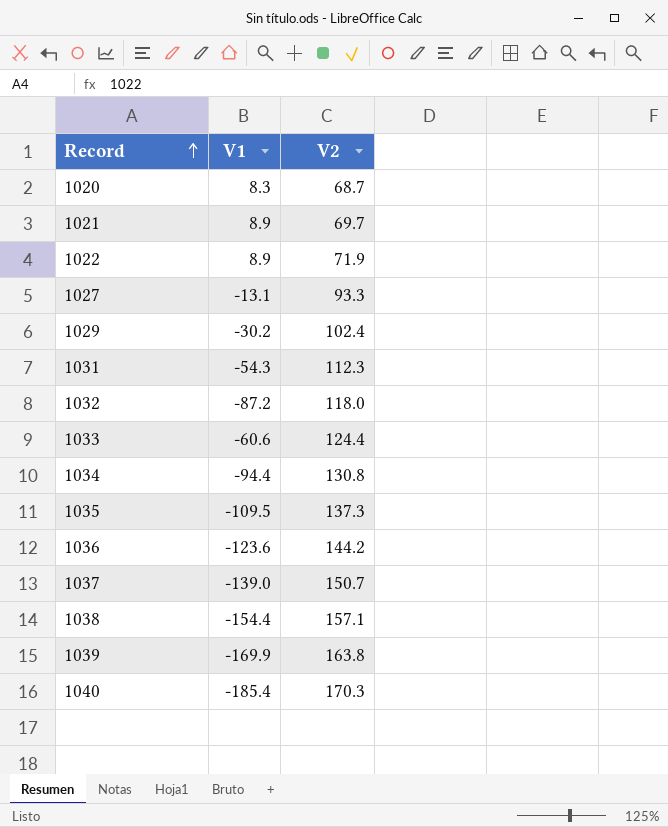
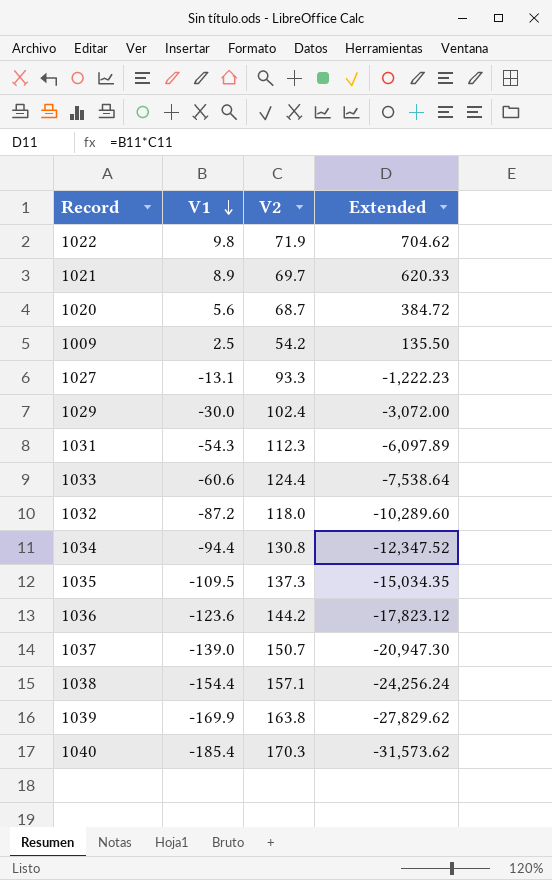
row order: Record ascending -> V1 descending
column Extended | formula: none -> [V1] * [V2]
1022 | V1: 8.9 -> 9.8
1020 | V1: 8.3 -> 5.6
row 1009: none -> 2.5 | 54.2 | 135.50
1029 | V1: -30.2 -> -30.0

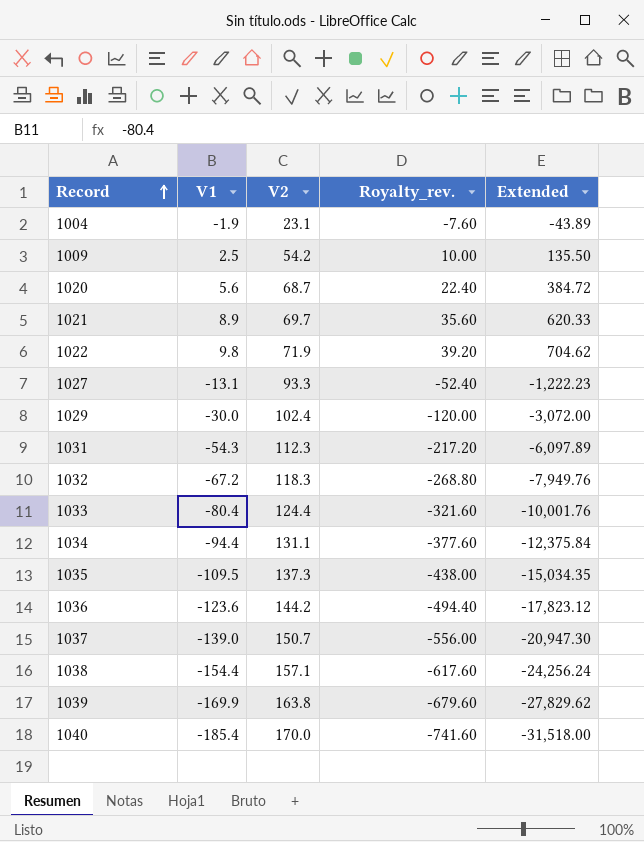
row order: V1 descending -> Record ascending
column Royalty_rev. | formula: none -> [V1] * 4
row 1004: none -> -1.9 | 23.1 | -7.60 | -43.89
1032 | V1: -87.2 -> -67.2
1032 | V2: 118.0 -> 118.3
1032 | Extended: -10,289.60 -> -7,949.76
1033 | V1: -60.6 -> -80.4
1033 | Extended: -7,538.64 -> -10,001.76
1034 | V2: 130.8 -> 131.1
1034 | Extended: -12,347.52 -> -12,375.84
1040 | V2: 170.3 -> 170.0
1040 | Extended: -31,573.62 -> -31,518.00

